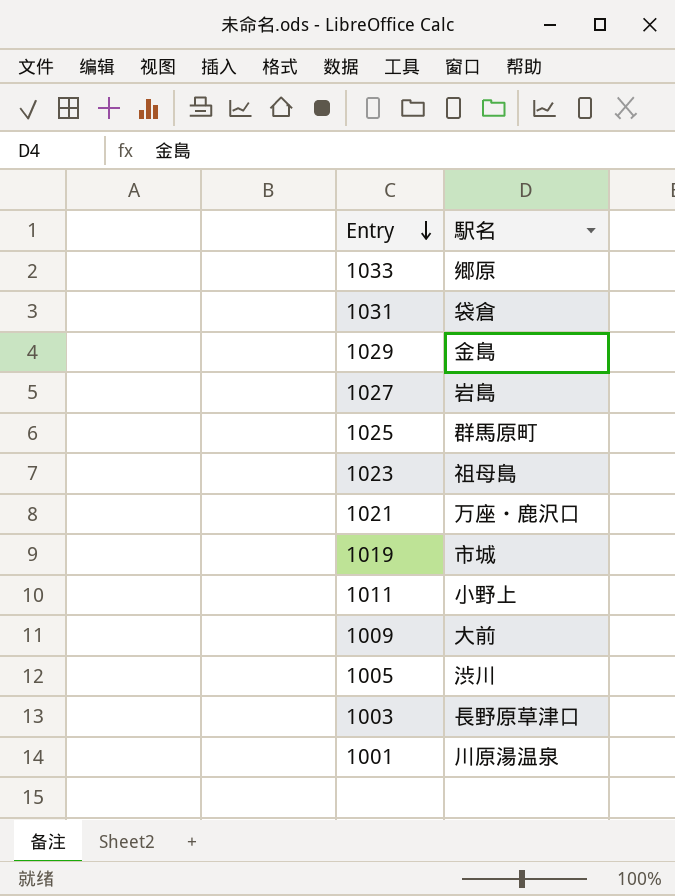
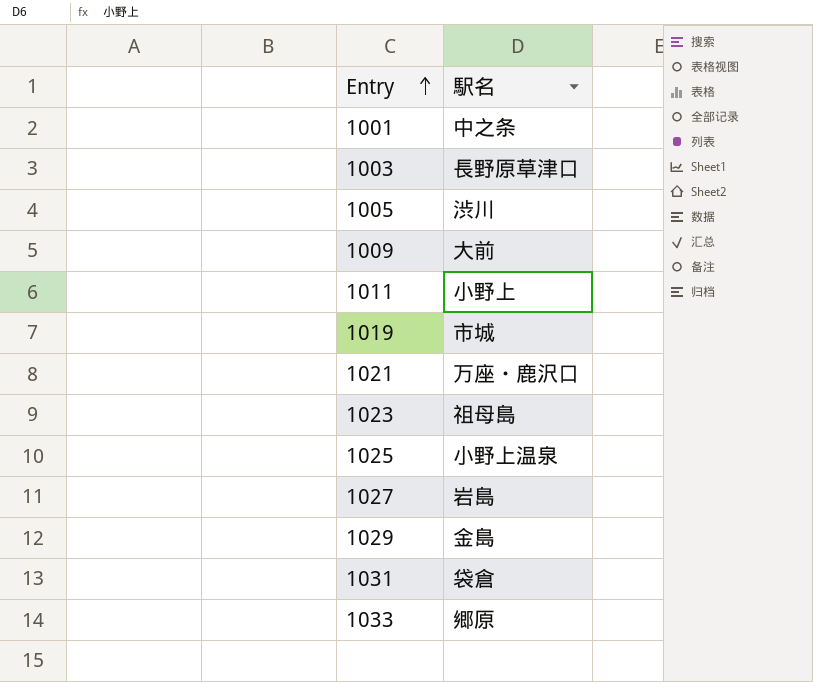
row order: Entry descending -> Entry ascending
1001 | 駅名: 川原湯温泉 -> 中之条
1025 | 駅名: 群馬原町 -> 小野上温泉

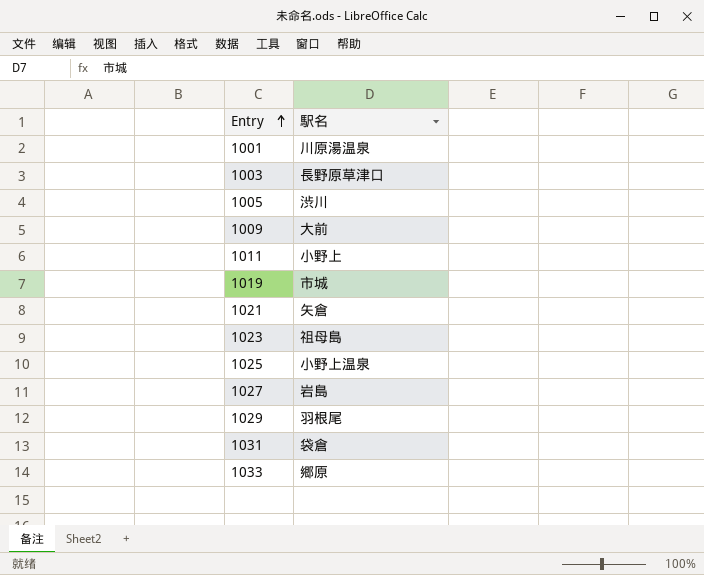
1001 | 駅名: 中之条 -> 川原湯温泉
1021 | 駅名: 万座・鹿沢口 -> 矢倉
1029 | 駅名: 金島 -> 羽根尾

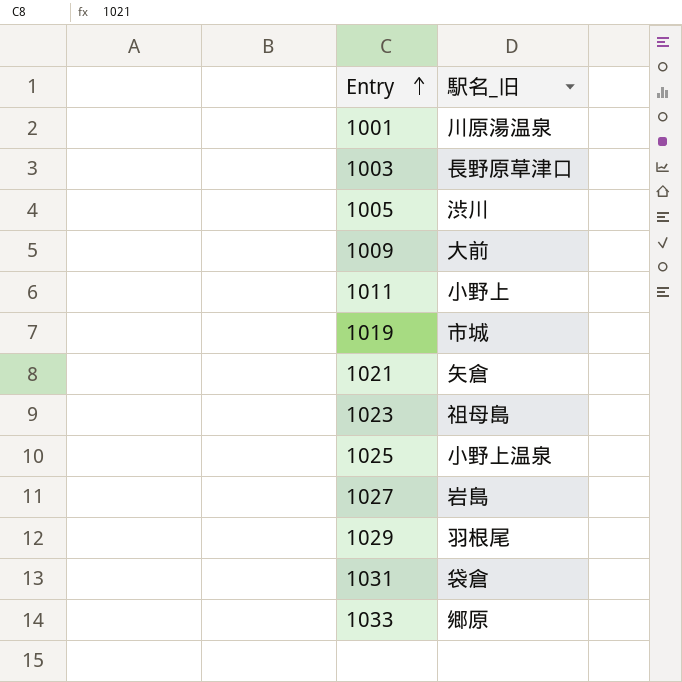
column name: 駅名 -> 駅名_旧

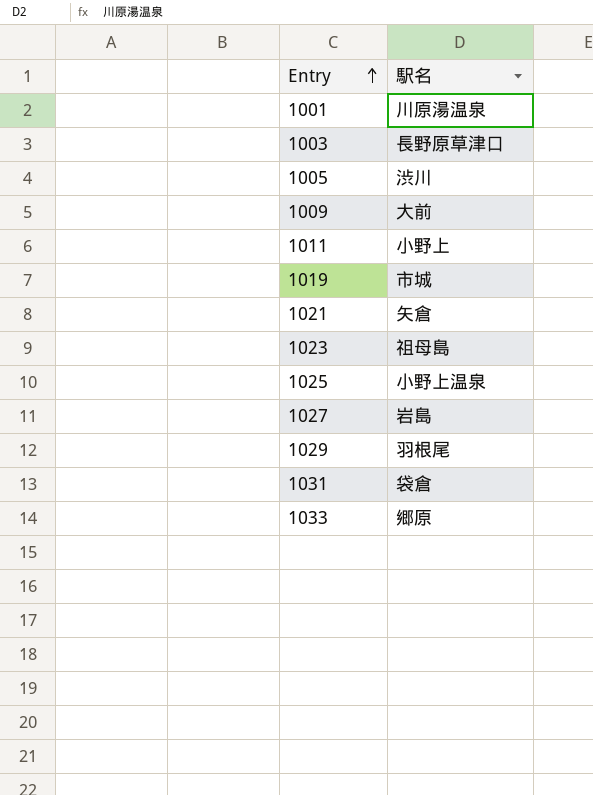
column name: 駅名_旧 -> 駅名

